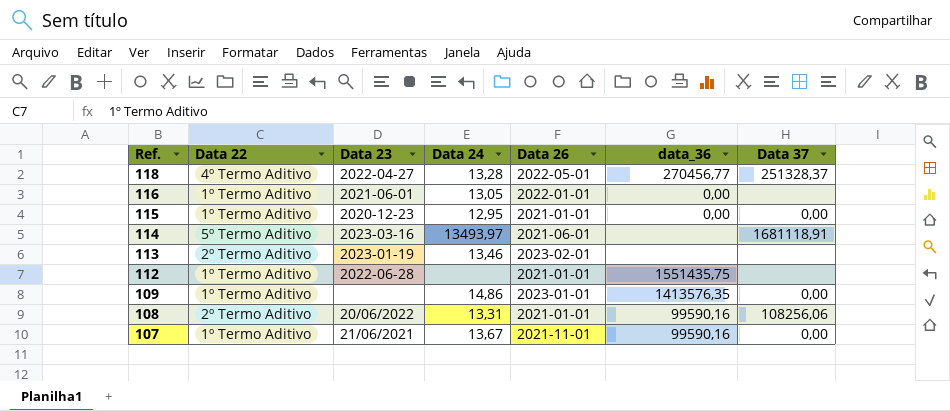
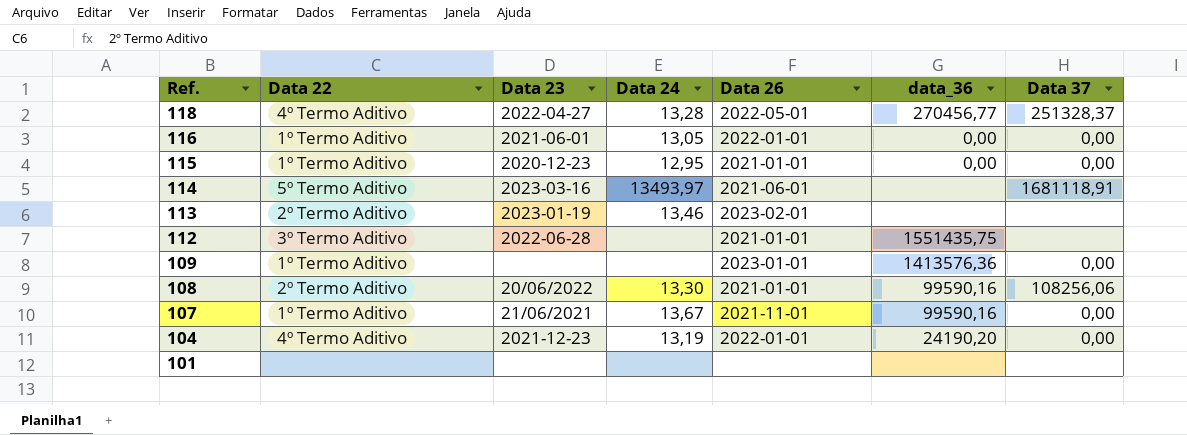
116 | Data 37: none -> 0,00
112 | Data 22: 1º Termo Aditivo -> 3º Termo Aditivo
109 | Data 24: 14,86 -> none
109 | data_36: 1413576,35 -> 1413576,36
108 | Data 24: 13,31 -> 13,30
row 104: none -> 4º Termo Aditivo | 2021-12-23 | 13,19 | 2022-01-01 | 24190,20 | 0,00
row 101: none -> none | none | none | none | none | none

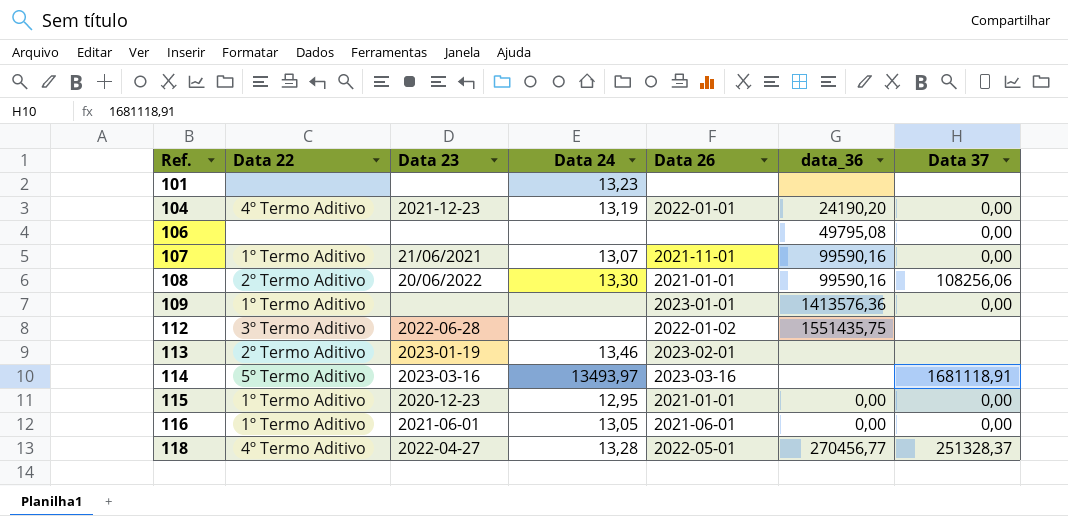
row order: Ref. descending -> Ref. ascending
101 | Data 24: none -> 13,23
row 106: none -> none | none | none | none | 49795,08 | 0,00
107 | Data 24: 13,67 -> 13,07
112 | Data 26: 2021-01-01 -> 2022-01-02
114 | Data 26: 2021-06-01 -> 2023-03-16
116 | Data 26: 2022-01-01 -> 2021-06-01

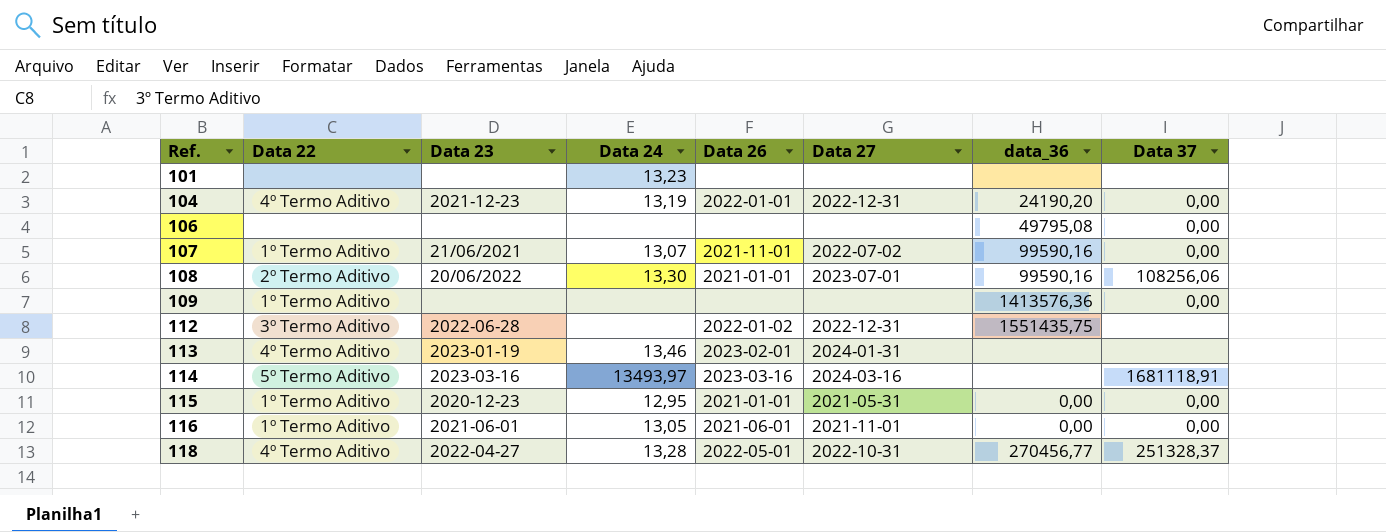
column Data 27 | position: none -> 6
109 | Data 26: 2023-01-01 -> none
113 | Data 22: 2º Termo Aditivo -> 4º Termo Aditivo

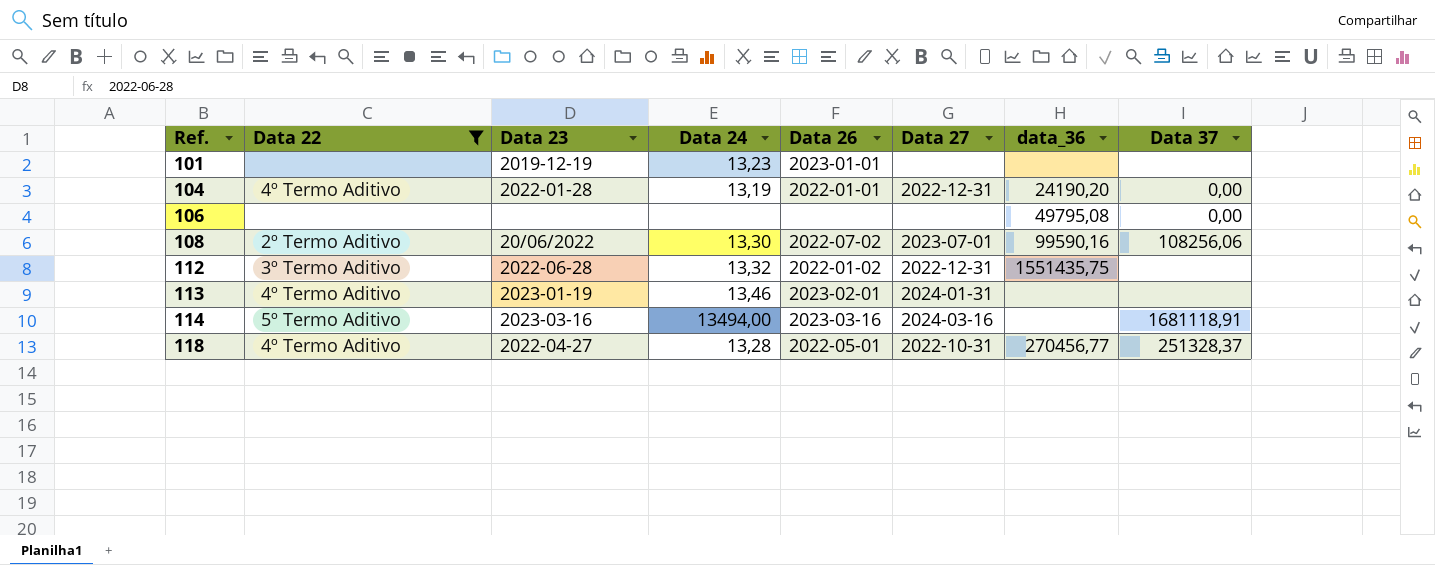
filter: none -> Data 22 != 1º Termo Aditivo
101 | Data 23: none -> 2019-12-19
101 | Data 26: none -> 2023-01-01
104 | Data 23: 2021-12-23 -> 2022-01-28
108 | Data 26: 2021-01-01 -> 2022-07-02
112 | Data 24: none -> 13,32
114 | Data 24: 13493,97 -> 13494,00

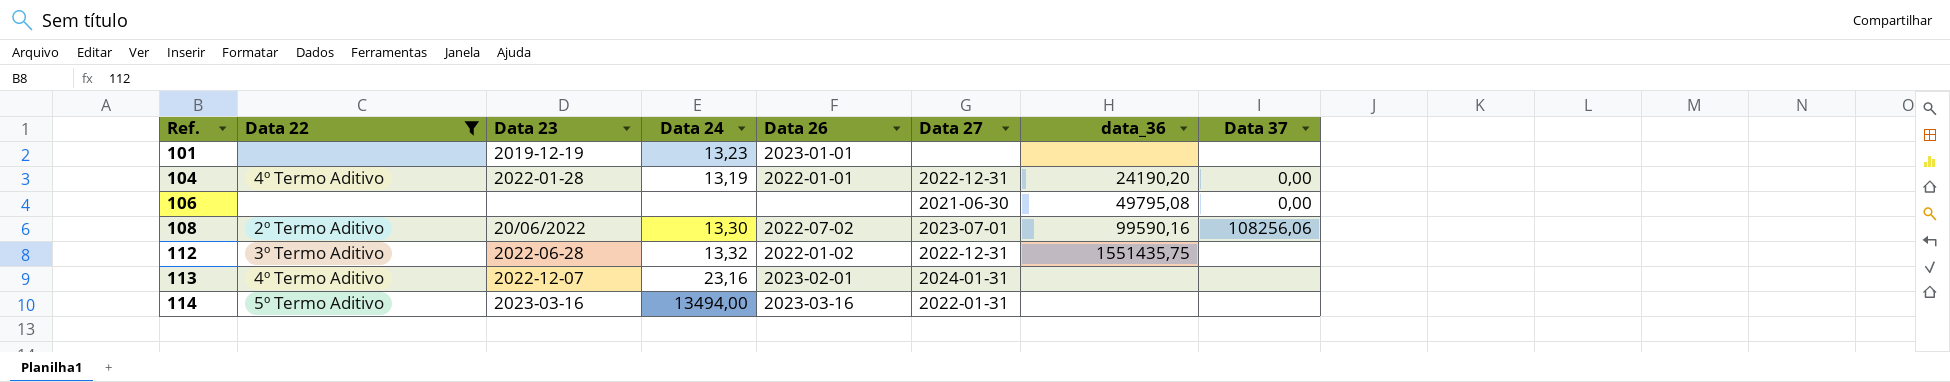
row 118: 4º Termo Aditivo | 2022-04-27 | 13,28 | 2022-05-01 | 2022-10-31 | 270456,77 | 251328,37 -> none
106 | Data 27: none -> 2021-06-30
113 | Data 23: 2023-01-19 -> 2022-12-07
113 | Data 24: 13,46 -> 23,16
114 | Data 27: 2024-03-16 -> 2022-01-31
114 | Data 37: 1681118,91 -> none

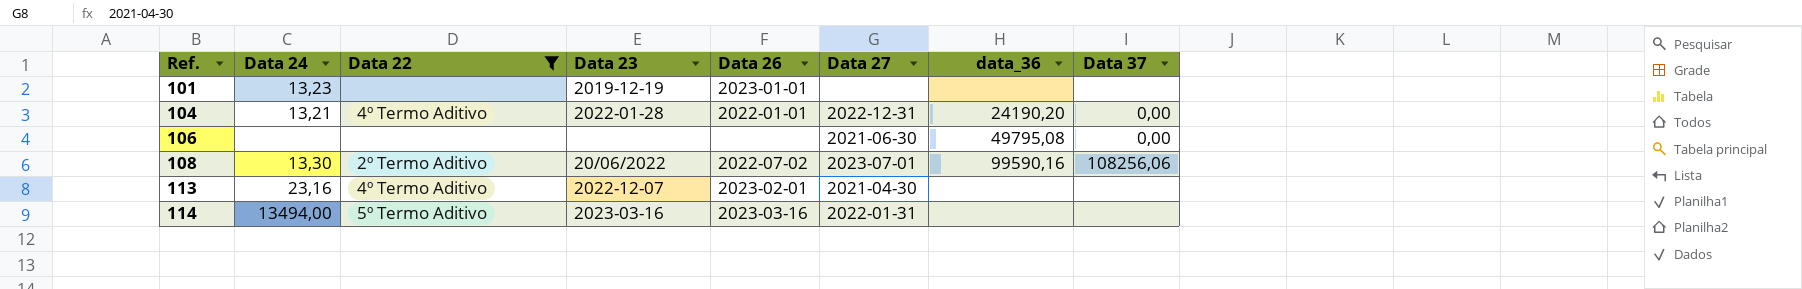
column Data 24 | position: 4 -> 2
row 112: 3º Termo Aditivo | 2022-06-28 | 13,32 | 2022-01-02 | 2022-12-31 | 1551435,75 | none -> none
104 | Data 24: 13,19 -> 13,21
113 | Data 27: 2024-01-31 -> 2021-04-30

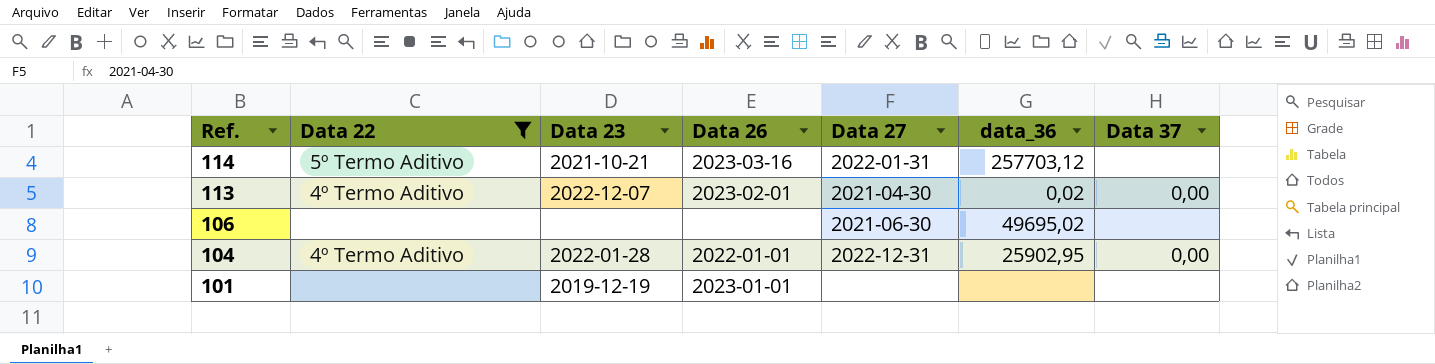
row order: Ref. ascending -> Ref. descending
column Data 24 | position: 2 -> none
row 108: 13,30 | 2º Termo Aditivo | 20/06/2022 | 2022-07-02 | 2023-07-01 | 99590,16 | 108256,06 -> none
114 | Data 23: 2023-03-16 -> 2021-10-21
114 | data_36: none -> 257703,12
113 | data_36: none -> 0,02
113 | Data 37: none -> 0,00
106 | data_36: 49795,08 -> 49695,02
106 | Data 37: 0,00 -> none
104 | data_36: 24190,20 -> 25902,95

